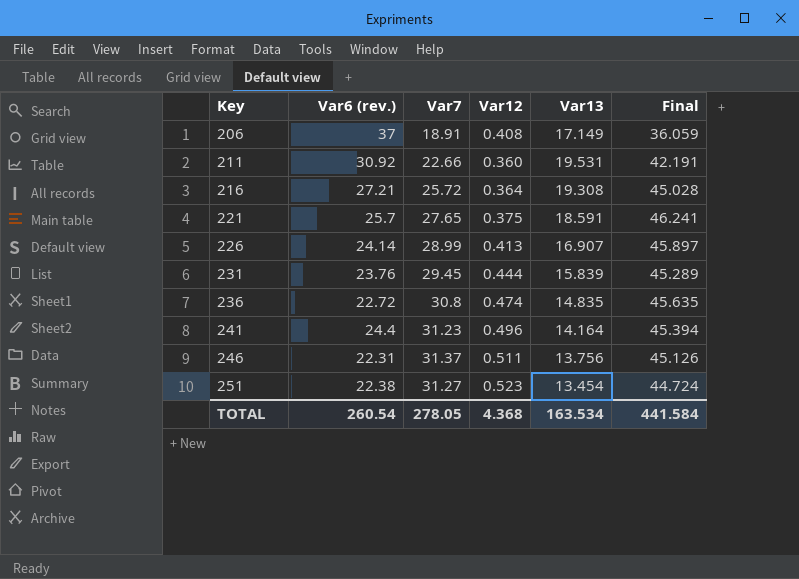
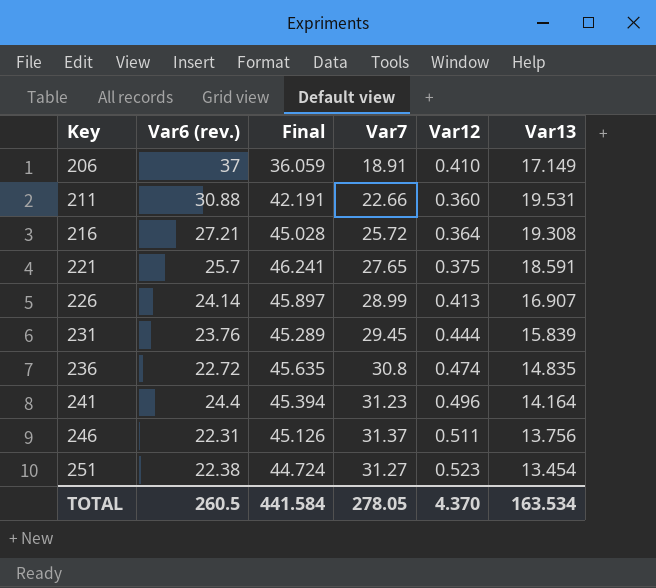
column Final | position: 6 -> 3
206 | Var12: 0.408 -> 0.410
211 | Var6 (rev.): 30.92 -> 30.88
TOTAL | Var6 (rev.): 260.54 -> 260.5
TOTAL | Var12: 4.368 -> 4.370

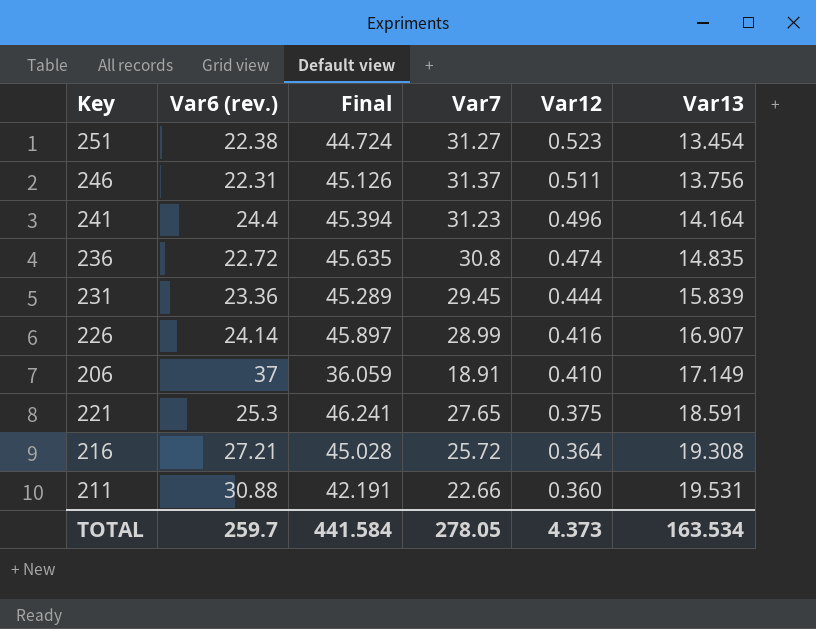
row order: Key ascending -> Var12 descending
231 | Var6 (rev.): 23.76 -> 23.36
226 | Var12: 0.413 -> 0.416
221 | Var6 (rev.): 25.7 -> 25.3
TOTAL | Var6 (rev.): 260.5 -> 259.7
TOTAL | Var12: 4.370 -> 4.373

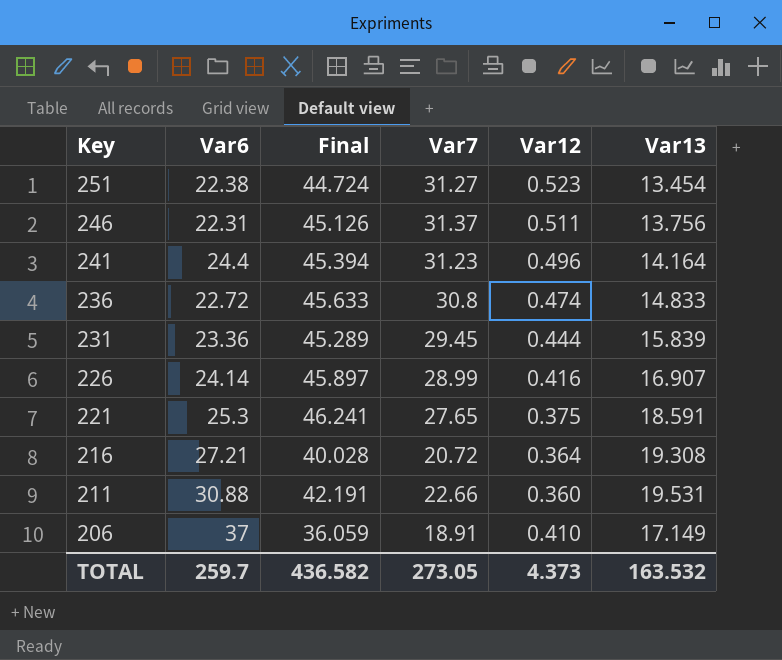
row order: Var12 descending -> Key descending
column name: Var6 (rev.) -> Var6
236 | Final: 45.635 -> 45.633
236 | Var13: 14.835 -> 14.833
216 | Final: 45.028 -> 40.028
216 | Var7: 25.72 -> 20.72
TOTAL | Final: 441.584 -> 436.582
TOTAL | Var7: 278.05 -> 273.05
TOTAL | Var13: 163.534 -> 163.532

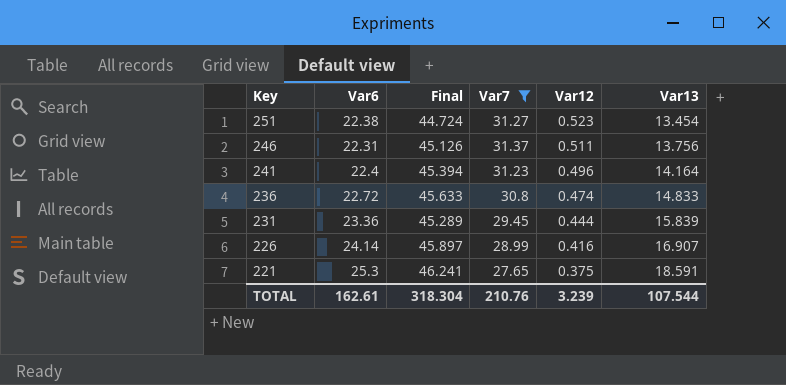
filter: none -> Var7 >= 27.65
241 | Var6: 24.4 -> 22.4
TOTAL | Var6: 259.7 -> 162.61
TOTAL | Final: 436.582 -> 318.304
TOTAL | Var7: 273.05 -> 210.76
TOTAL | Var12: 4.373 -> 3.239
TOTAL | Var13: 163.532 -> 107.544

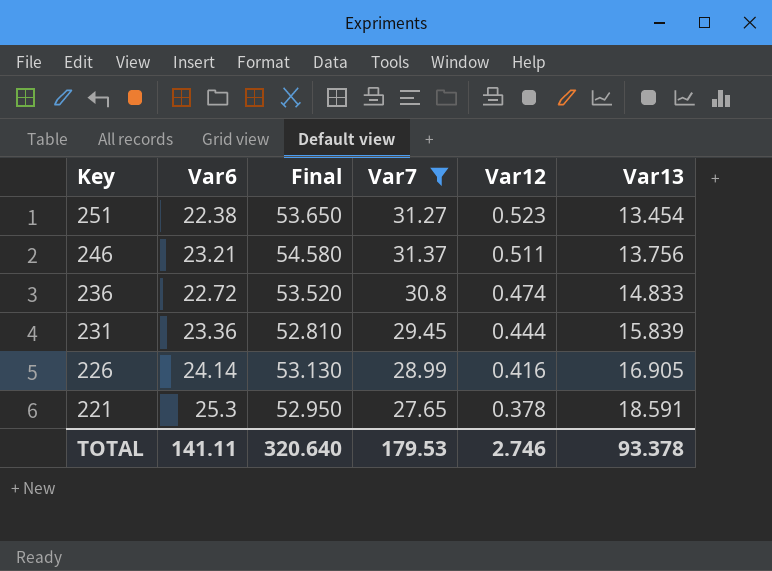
column Final | formula: [Var7] + [Var13] -> [Var6] + [Var7]
row 241: 22.4 | 45.394 | 31.23 | 0.496 | 14.164 -> none
246 | Var6: 22.31 -> 23.21
226 | Var13: 16.907 -> 16.905
221 | Var12: 0.375 -> 0.378
TOTAL | Var6: 162.61 -> 141.11
TOTAL | Final: 318.304 -> 320.640
TOTAL | Var7: 210.76 -> 179.53
TOTAL | Var12: 3.239 -> 2.746
TOTAL | Var13: 107.544 -> 93.378

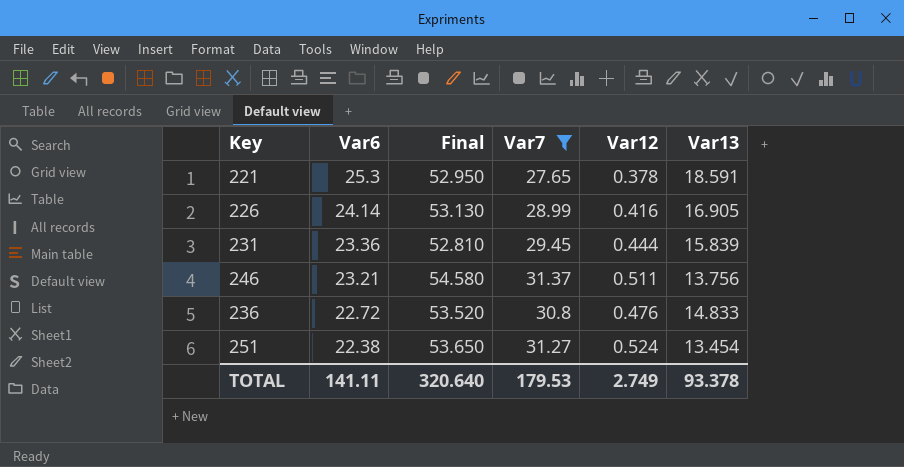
row order: Key descending -> Var6 descending
236 | Var12: 0.474 -> 0.476
251 | Var12: 0.523 -> 0.524
TOTAL | Var12: 2.746 -> 2.749

